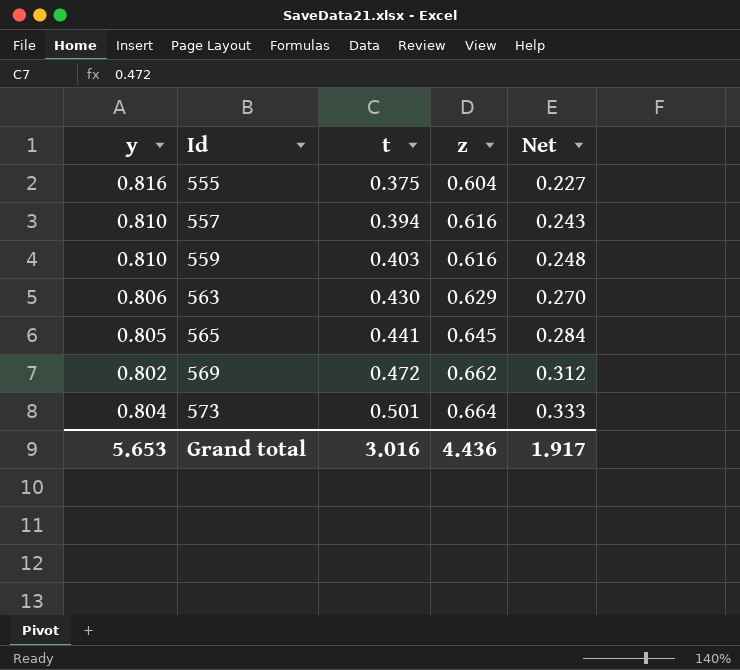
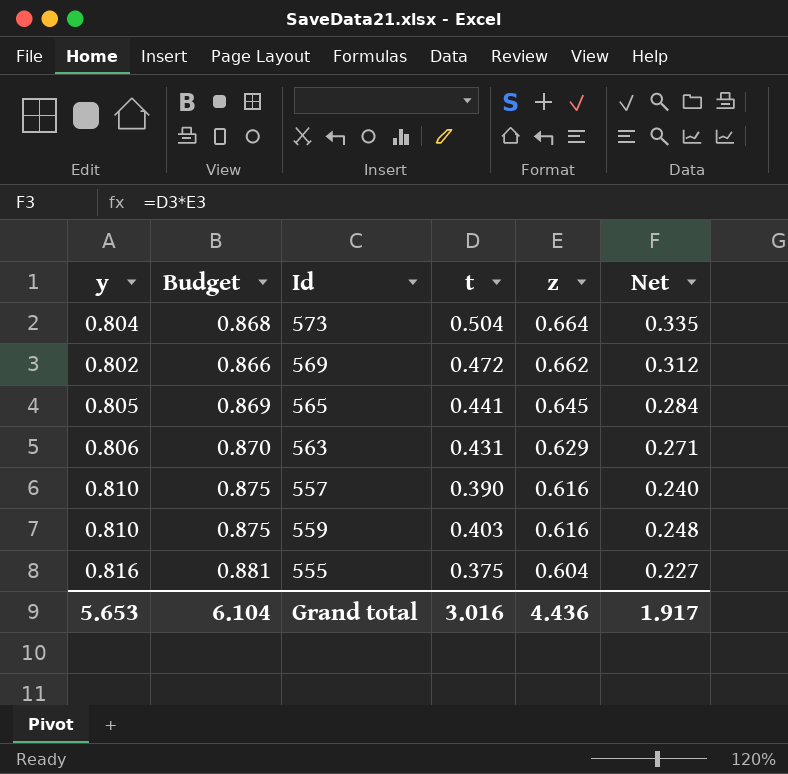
row order: Id ascending -> z descending
column Budget | formula: none -> [y] * 1.08
573 | t: 0.501 -> 0.504
573 | Net: 0.333 -> 0.335
563 | t: 0.430 -> 0.431
563 | Net: 0.270 -> 0.271
557 | t: 0.394 -> 0.390
557 | Net: 0.243 -> 0.240

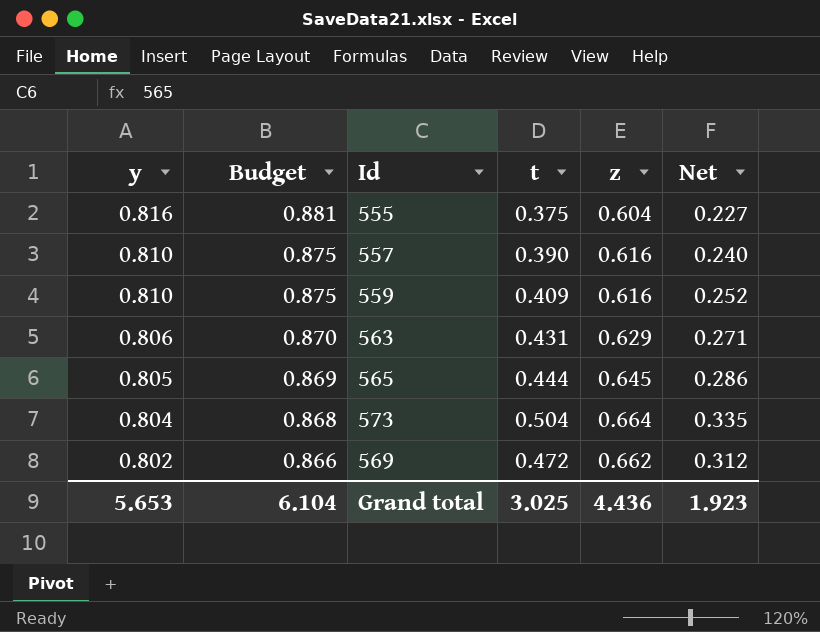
row order: z descending -> y descending
559 | t: 0.403 -> 0.409
559 | Net: 0.248 -> 0.252
565 | t: 0.441 -> 0.444
565 | Net: 0.284 -> 0.286
Grand total | t: 3.016 -> 3.025
Grand total | Net: 1.917 -> 1.923

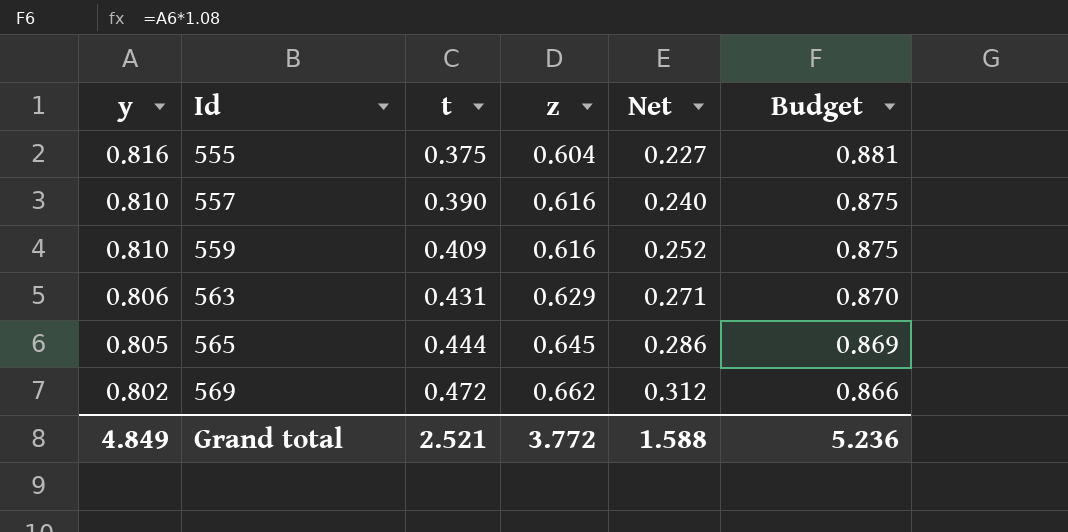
column Budget | position: 2 -> 6
row 573: 0.804 | 0.868 | 0.504 | 0.664 | 0.335 -> none
Grand total | y: 5.653 -> 4.849
Grand total | t: 3.025 -> 2.521
Grand total | z: 4.436 -> 3.772
Grand total | Net: 1.923 -> 1.588
Grand total | Budget: 6.104 -> 5.236

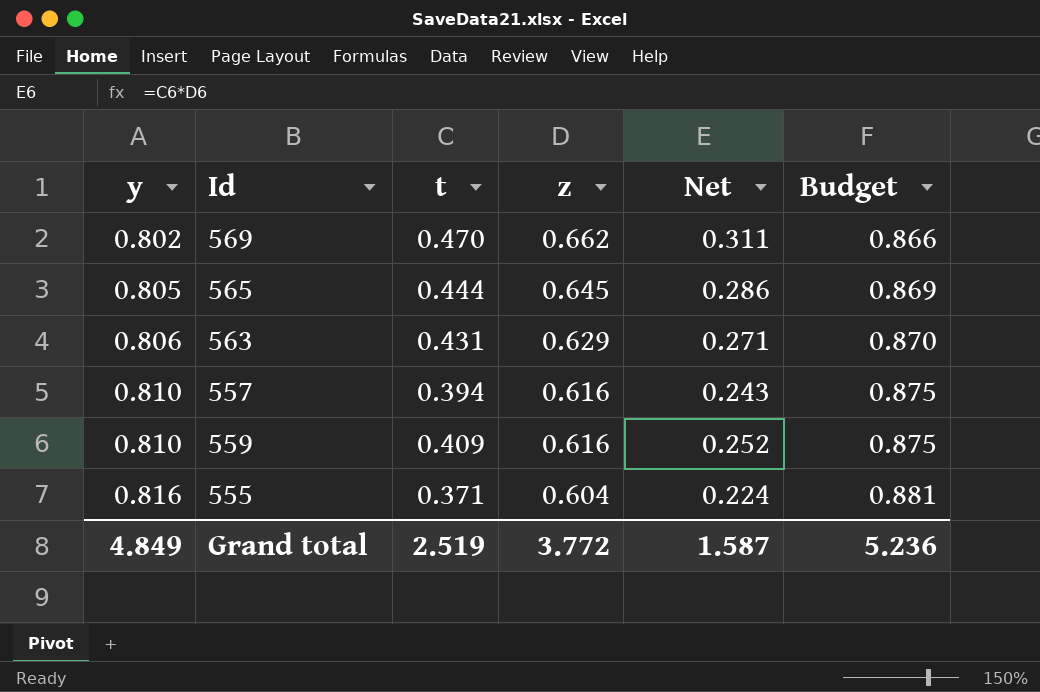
row order: y descending -> y ascending
569 | t: 0.472 -> 0.470
569 | Net: 0.312 -> 0.311
557 | t: 0.390 -> 0.394
557 | Net: 0.240 -> 0.243
555 | t: 0.375 -> 0.371
555 | Net: 0.227 -> 0.224
Grand total | t: 2.521 -> 2.519
Grand total | Net: 1.588 -> 1.587

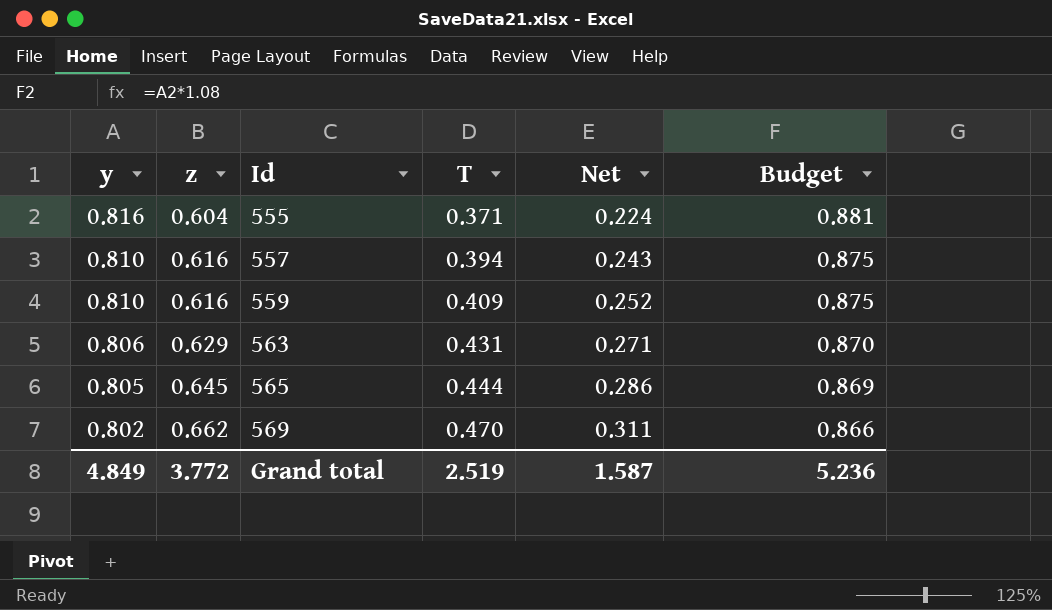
row order: y ascending -> y descending
column z | position: 4 -> 2
column name: t -> T

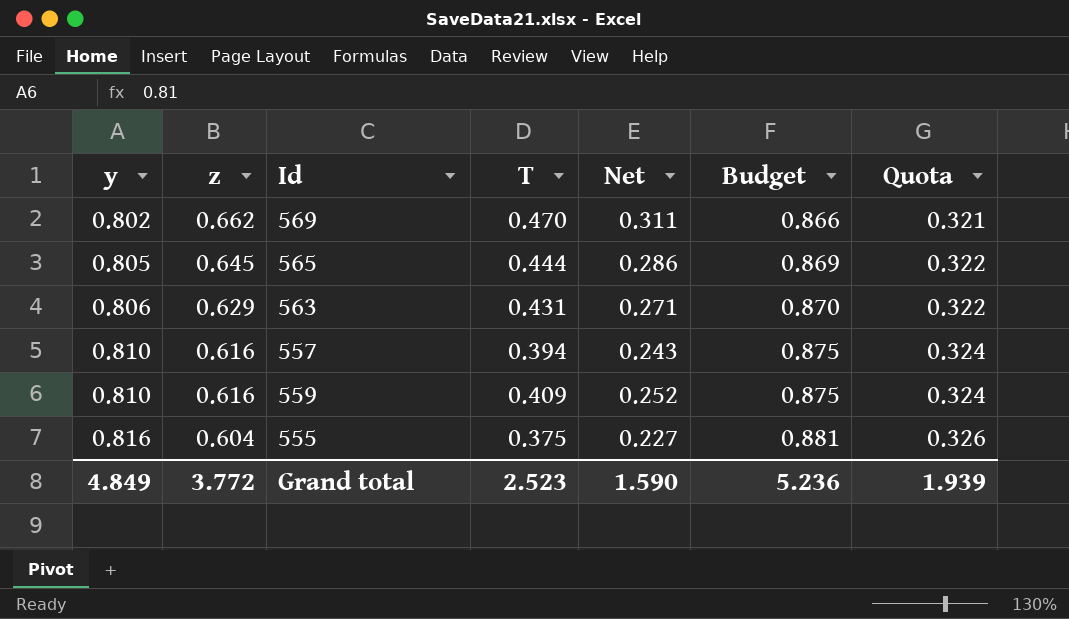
row order: y descending -> y ascending
column Quota | formula: none -> [y] * 0.4
555 | T: 0.371 -> 0.375
555 | Net: 0.224 -> 0.227
Grand total | T: 2.519 -> 2.523
Grand total | Net: 1.587 -> 1.590

